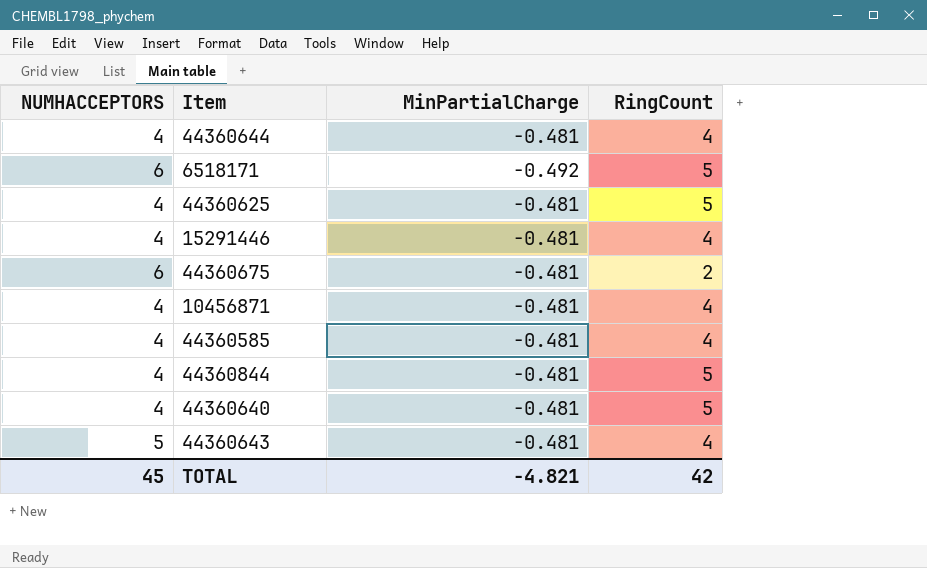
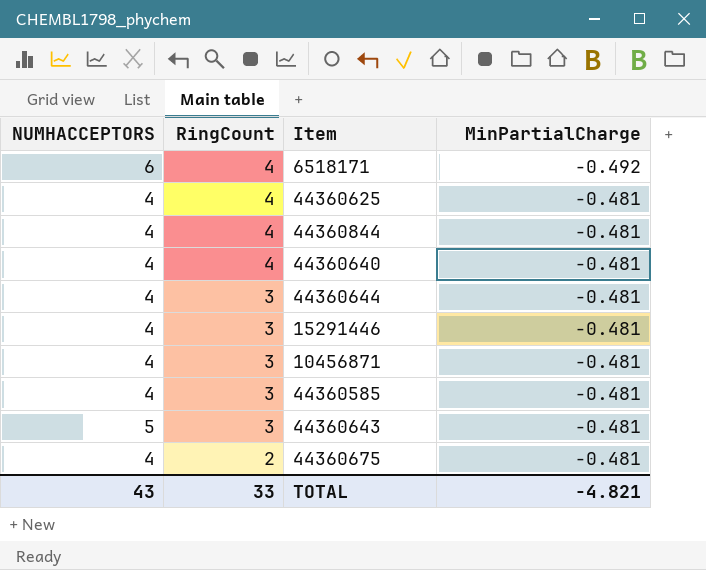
row order: none -> RingCount descending
column RingCount | position: 4 -> 2
6518171 | RingCount: 5 -> 4
44360625 | RingCount: 5 -> 4
44360844 | RingCount: 5 -> 4
44360640 | RingCount: 5 -> 4
44360644 | RingCount: 4 -> 3
15291446 | RingCount: 4 -> 3
10456871 | RingCount: 4 -> 3
44360585 | RingCount: 4 -> 3
44360643 | RingCount: 4 -> 3
44360675 | NUMHACCEPTORS: 6 -> 4
TOTAL | NUMHACCEPTORS: 45 -> 43
TOTAL | RingCount: 42 -> 33

